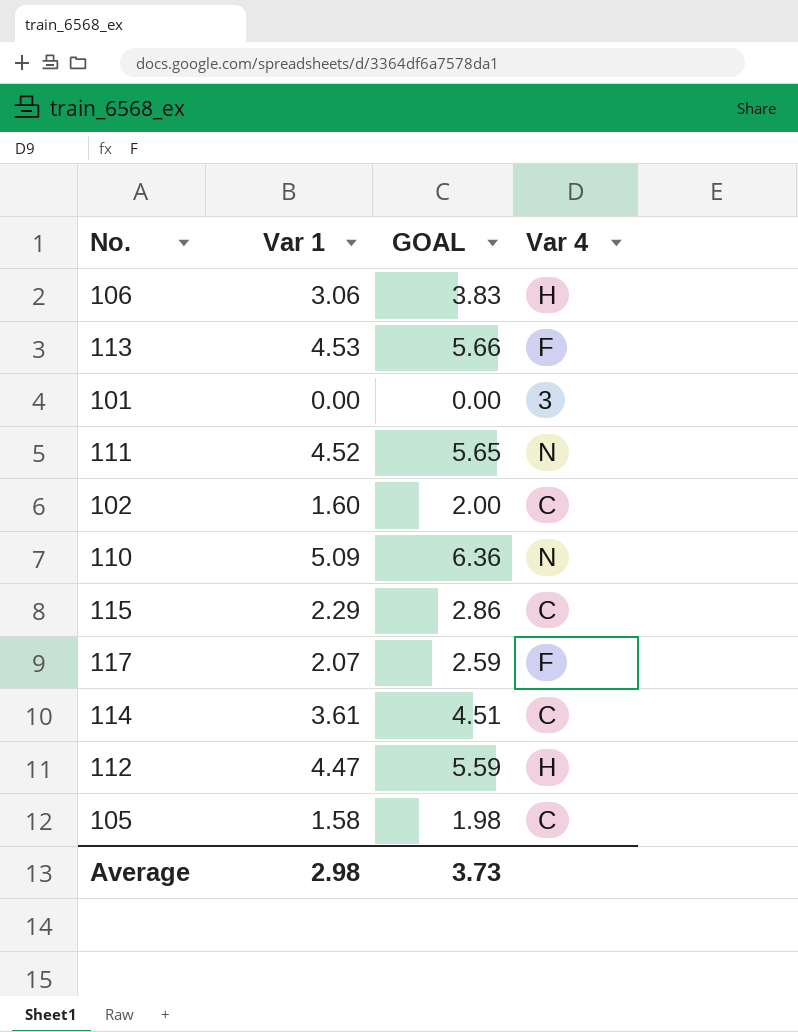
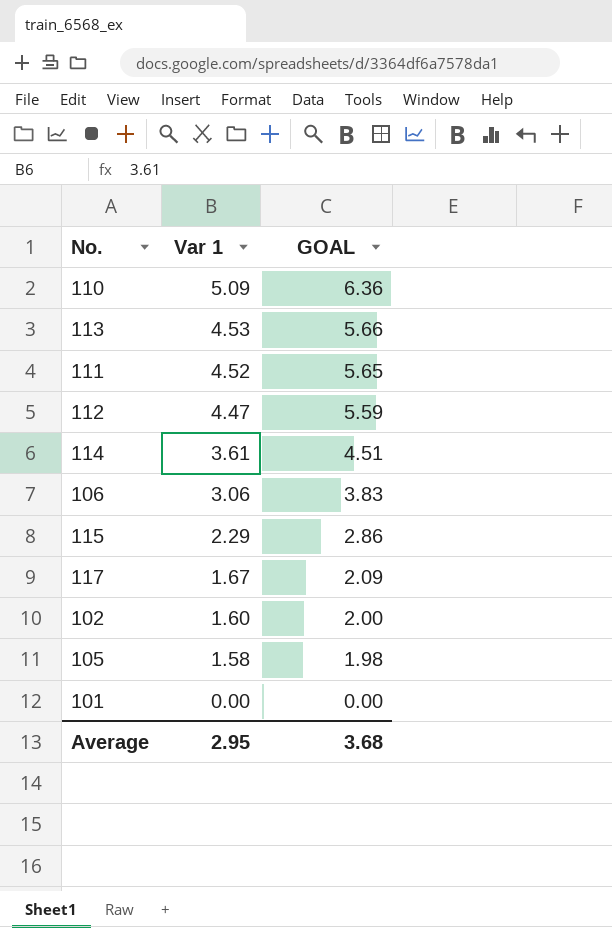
row order: none -> Var 1 descending
column Var 4 | position: 4 -> none
117 | Var 1: 2.07 -> 1.67
117 | GOAL: 2.59 -> 2.09
Average | Var 1: 2.98 -> 2.95
Average | GOAL: 3.73 -> 3.68

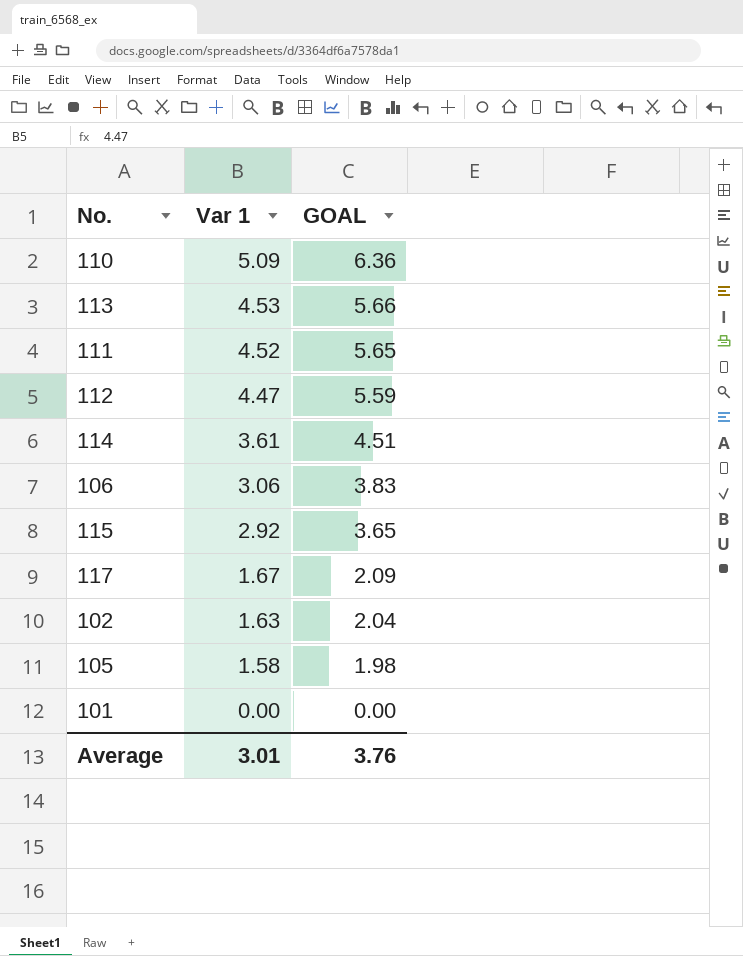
115 | Var 1: 2.29 -> 2.92
115 | GOAL: 2.86 -> 3.65
102 | Var 1: 1.60 -> 1.63
102 | GOAL: 2.00 -> 2.04
Average | Var 1: 2.95 -> 3.01
Average | GOAL: 3.68 -> 3.76

